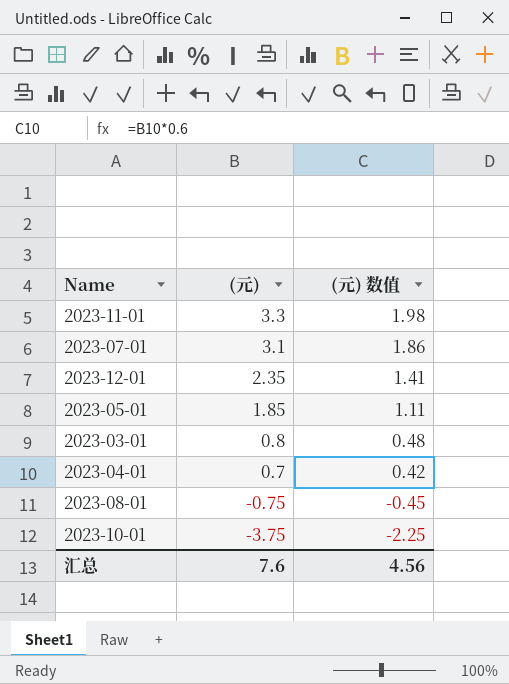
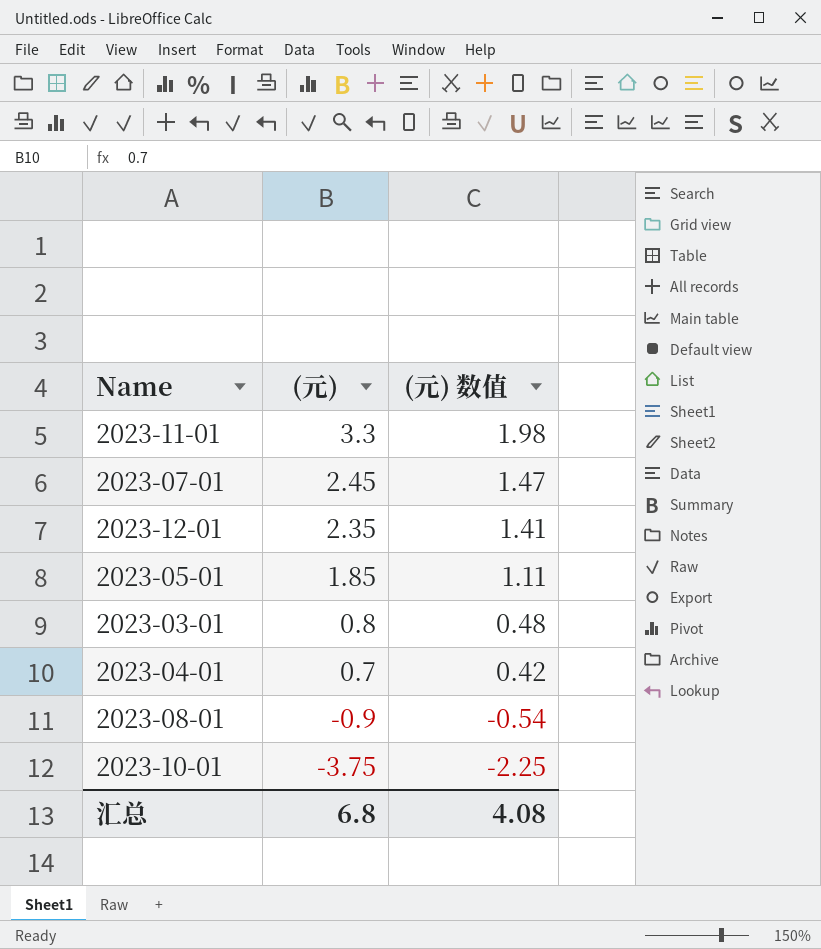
2023-07-01 | (元): 3.1 -> 2.45
2023-07-01 | (元) 数值: 1.86 -> 1.47
2023-08-01 | (元): -0.75 -> -0.9
2023-08-01 | (元) 数值: -0.45 -> -0.54
汇总 | (元): 7.6 -> 6.8
汇总 | (元) 数值: 4.56 -> 4.08

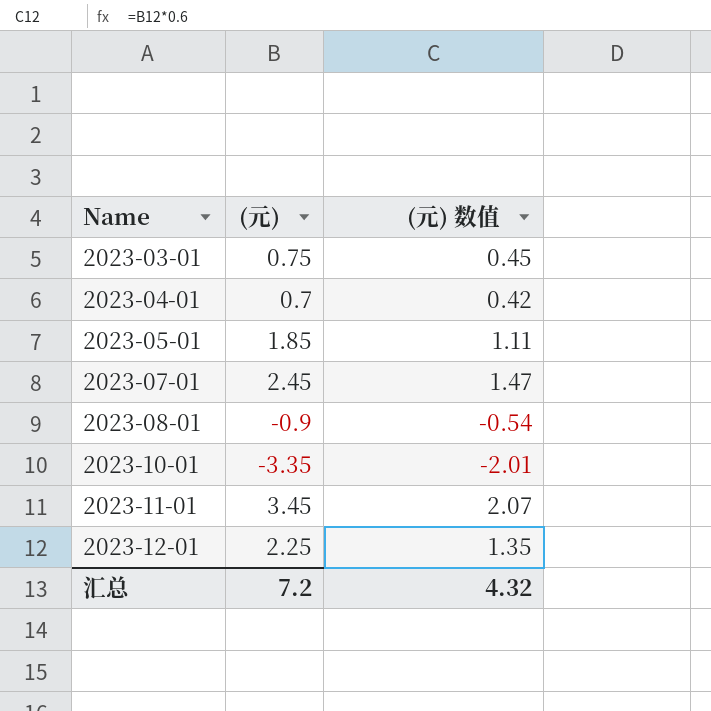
row order: (元) descending -> Name ascending
2023-03-01 | (元): 0.8 -> 0.75
2023-03-01 | (元) 数值: 0.48 -> 0.45
2023-10-01 | (元): -3.75 -> -3.35
2023-10-01 | (元) 数值: -2.25 -> -2.01
2023-11-01 | (元): 3.3 -> 3.45
2023-11-01 | (元) 数值: 1.98 -> 2.07
2023-12-01 | (元): 2.35 -> 2.25
2023-12-01 | (元) 数值: 1.41 -> 1.35
汇总 | (元): 6.8 -> 7.2
汇总 | (元) 数值: 4.08 -> 4.32

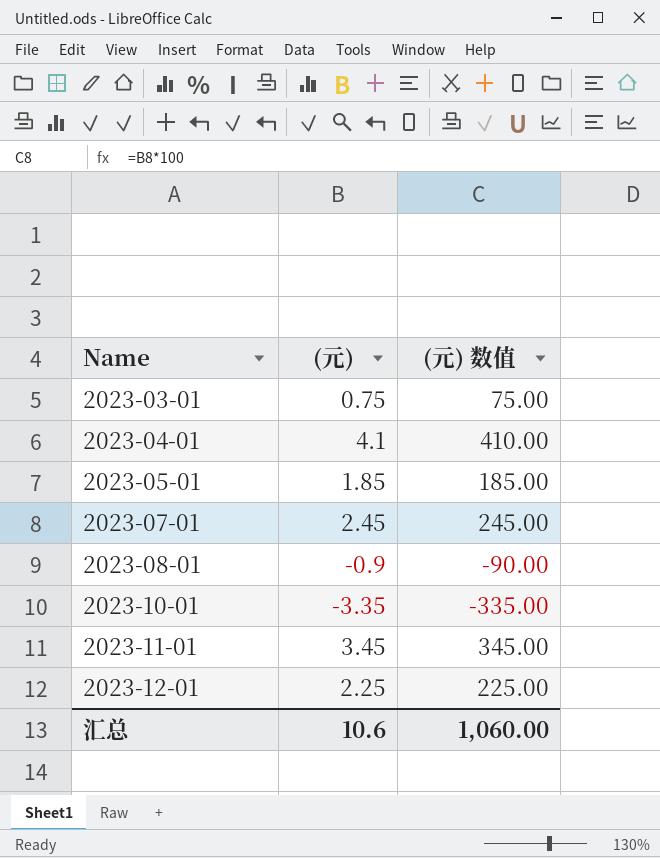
column (元) 数值 | formula: [(元)] * 0.6 -> [(元)] * 100
2023-04-01 | (元): 0.7 -> 4.1
汇总 | (元): 7.2 -> 10.6
汇总 | (元) 数值: 4.32 -> 1,060.00

